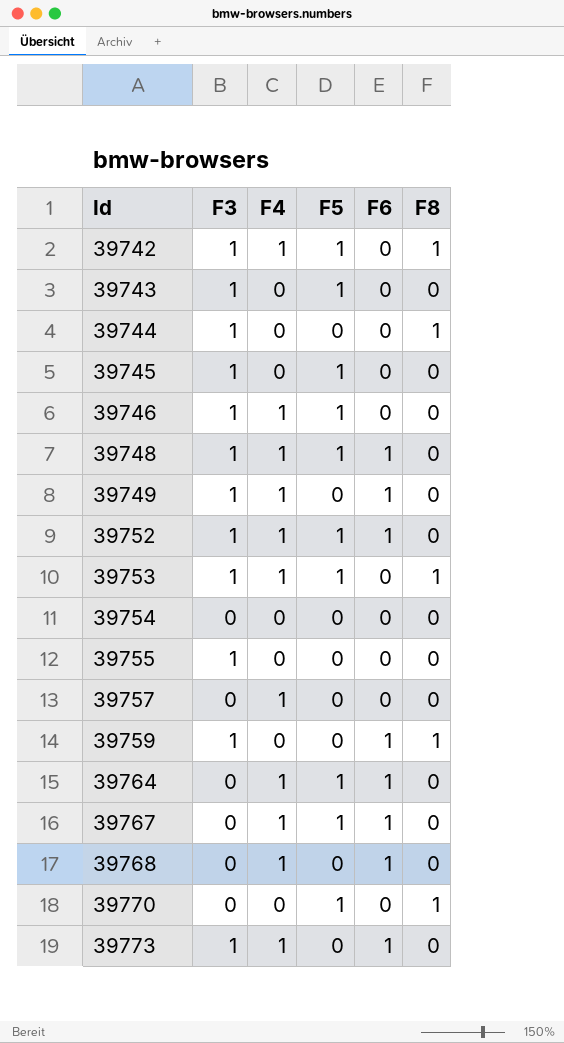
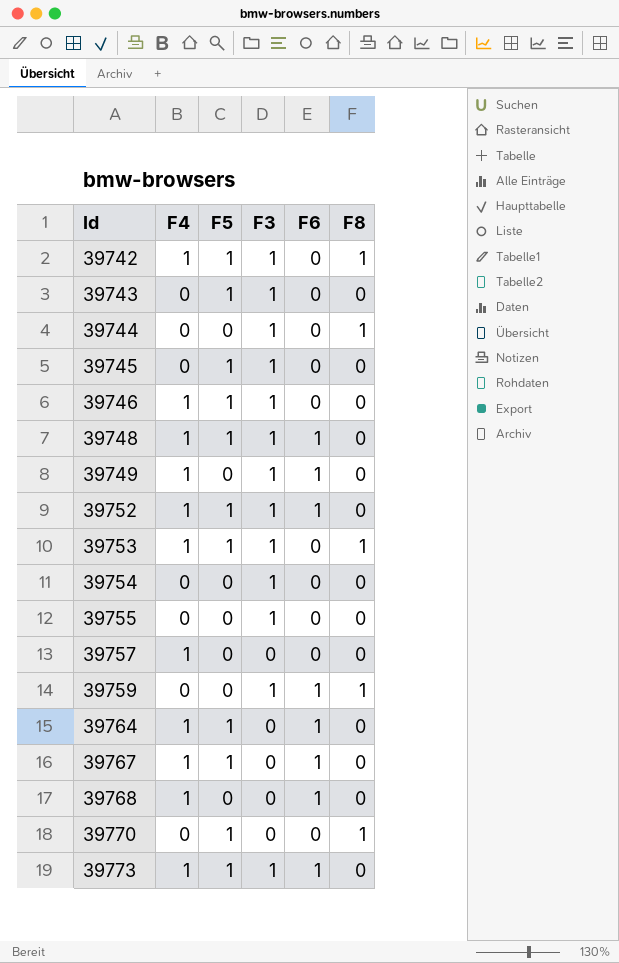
column F3 | position: 2 -> 4
39754 | F3: 0 -> 1
39773 | F5: 0 -> 1

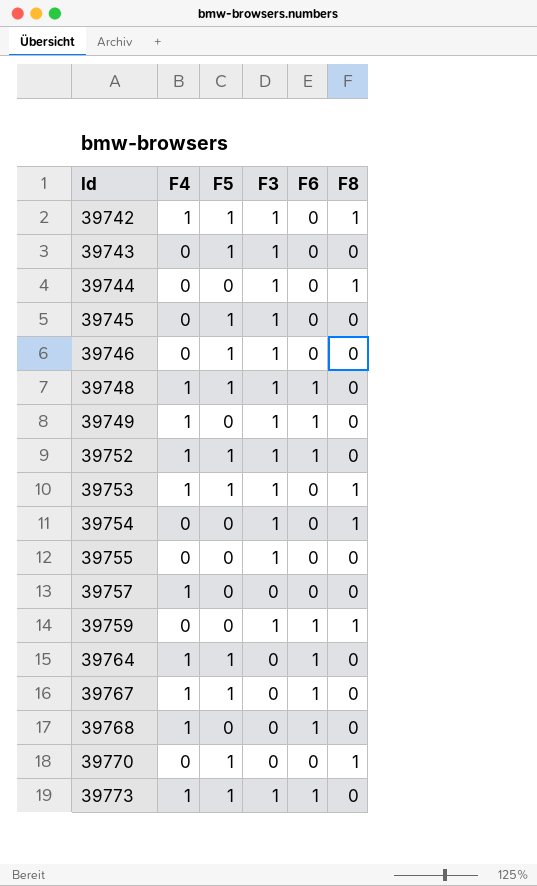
39746 | F4: 1 -> 0
39754 | F8: 0 -> 1

